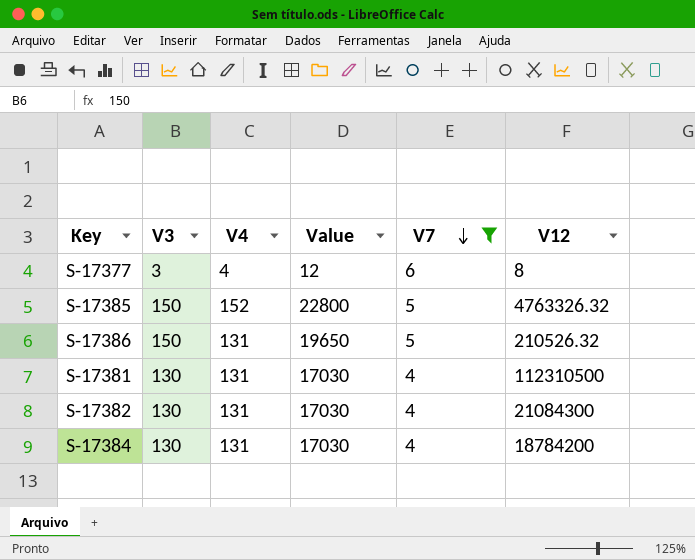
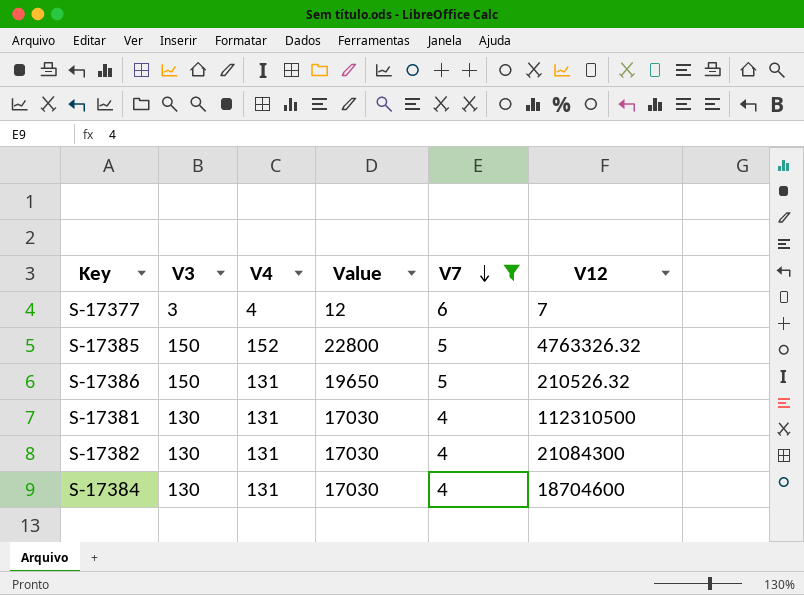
S-17377 | V12: 8 -> 7
S-17384 | V12: 18784200 -> 18704600

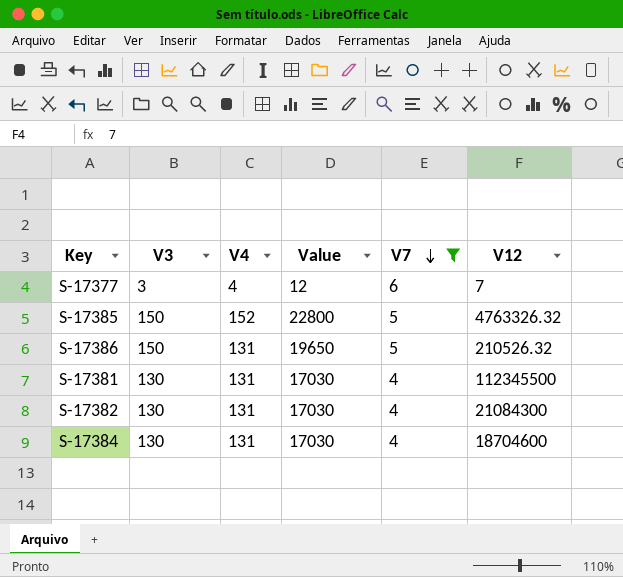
S-17381 | V12: 112310500 -> 112345500

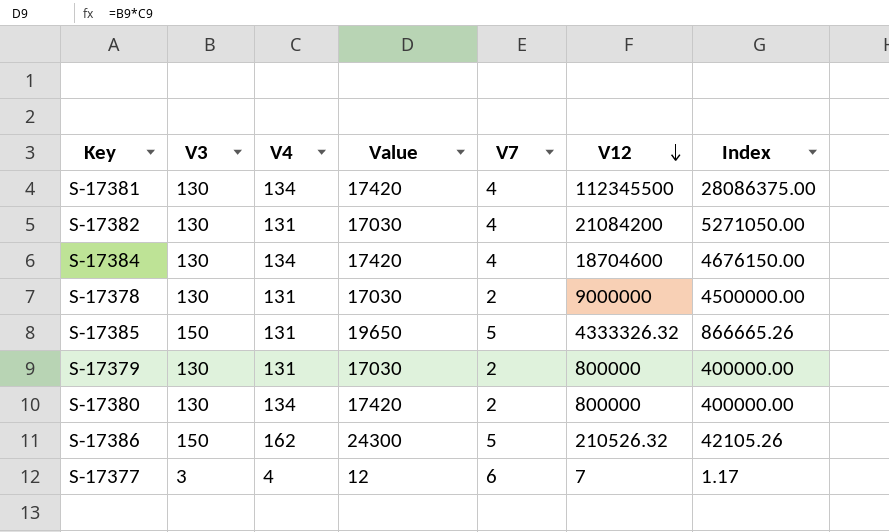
filter: V7 != 2 -> none
row order: V7 descending -> V12 descending
column Index | formula: none -> [V12] / [V7]
S-17381 | V4: 131 -> 134
S-17381 | Value: 17030 -> 17420
S-17382 | V12: 21084300 -> 21084200
S-17384 | V4: 131 -> 134
S-17384 | Value: 17030 -> 17420
S-17385 | V4: 152 -> 131
S-17385 | Value: 22800 -> 19650
S-17385 | V12: 4763326.32 -> 4333326.32
S-17386 | V4: 131 -> 162
S-17386 | Value: 19650 -> 24300

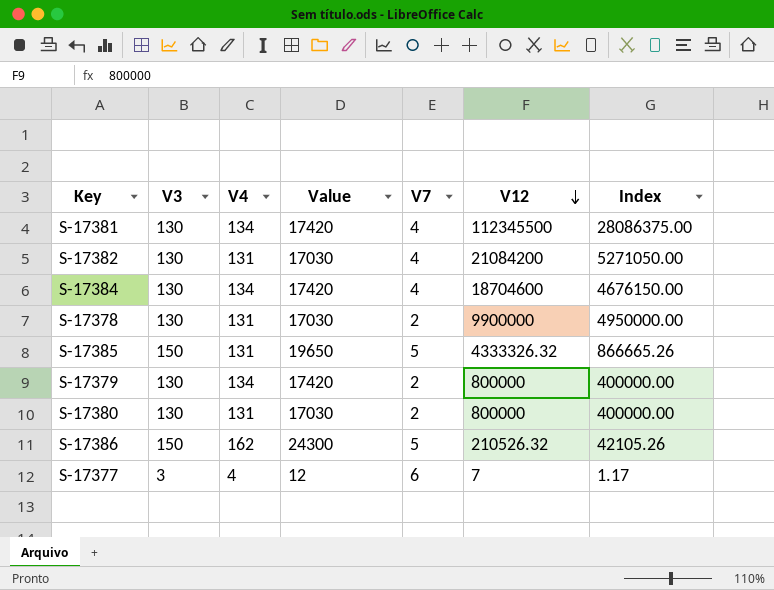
S-17378 | V12: 9000000 -> 9900000
S-17378 | Index: 4500000.00 -> 4950000.00
S-17379 | V4: 131 -> 134
S-17379 | Value: 17030 -> 17420
S-17380 | V4: 134 -> 131
S-17380 | Value: 17420 -> 17030

